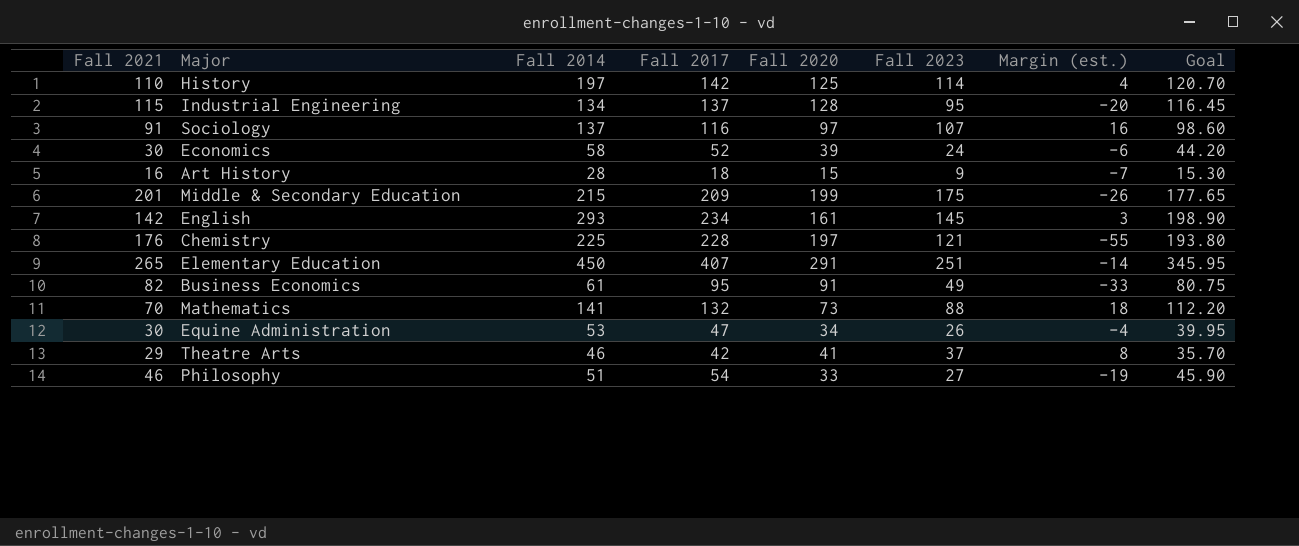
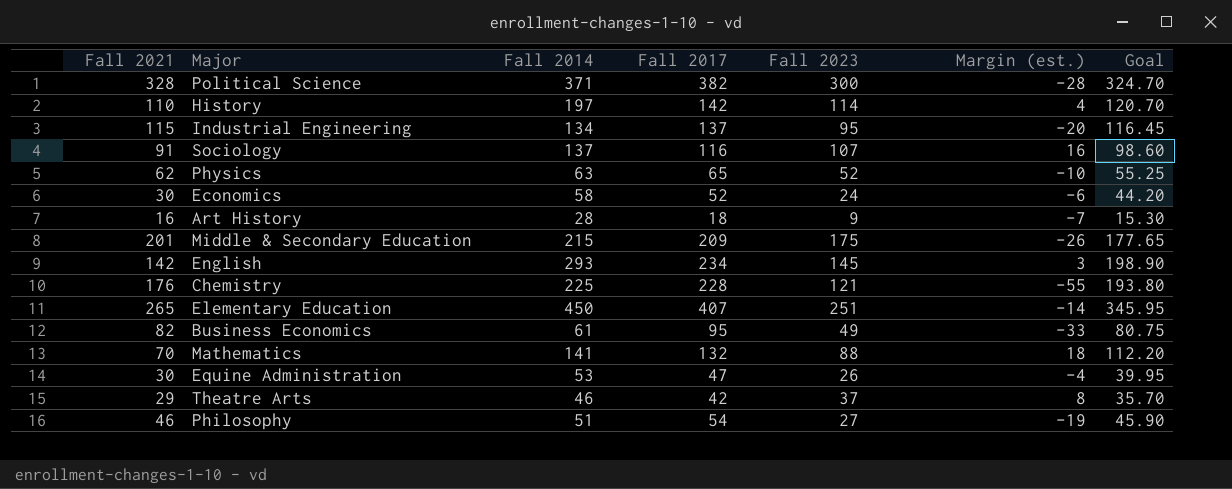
column Fall 2020 | position: 5 -> none
row Political Science: none -> 328 | 371 | 382 | 300 | -28 | 324.70
row Physics: none -> 62 | 63 | 65 | 52 | -10 | 55.25

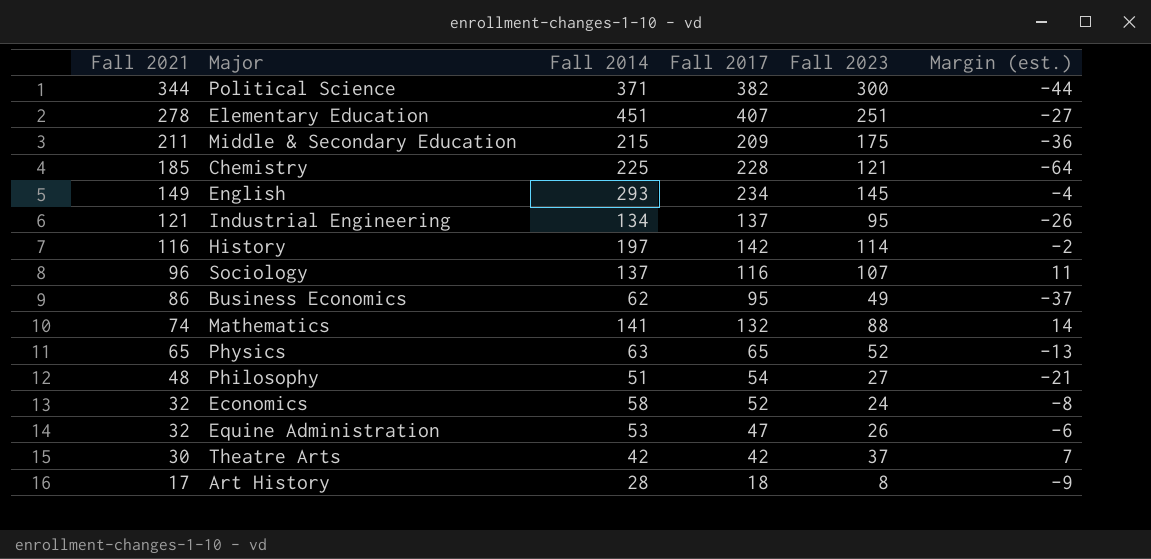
row order: none -> Fall 2021 descending
column Goal | formula: [Fall 2017] * 0.85 -> none
Political Science | Fall 2021: 328 -> 344
Political Science | Margin (est.): -28 -> -44
Elementary Education | Fall 2021: 265 -> 278
Elementary Education | Fall 2014: 450 -> 451
Elementary Education | Margin (est.): -14 -> -27
Middle & Secondary Education | Fall 2021: 201 -> 211
Middle & Secondary Education | Margin (est.): -26 -> -36
Chemistry | Fall 2021: 176 -> 185
Chemistry | Margin (est.): -55 -> -64
English | Fall 2021: 142 -> 149
English | Margin (est.): 3 -> -4
Industrial Engineering | Fall 2021: 115 -> 121
Industrial Engineering | Margin (est.): -20 -> -26
History | Fall 2021: 110 -> 116
History | Margin (est.): 4 -> -2
Sociology | Fall 2021: 91 -> 96
Sociology | Margin (est.): 16 -> 11
Business Economics | Fall 2021: 82 -> 86
Business Economics | Fall 2014: 61 -> 62
Business Economics | Margin (est.): -33 -> -37
Mathematics | Fall 2021: 70 -> 74
Mathematics | Margin (est.): 18 -> 14
Physics | Fall 2021: 62 -> 65
Physics | Margin (est.): -10 -> -13
Philosophy | Fall 2021: 46 -> 48
Philosophy | Margin (est.): -19 -> -21
Economics | Fall 2021: 30 -> 32
Economics | Margin (est.): -6 -> -8
Equine Administration | Fall 2021: 30 -> 32
Equine Administration | Margin (est.): -4 -> -6
Theatre Arts | Fall 2021: 29 -> 30
Theatre Arts | Fall 2014: 46 -> 42
Theatre Arts | Margin (est.): 8 -> 7
Art History | Fall 2021: 16 -> 17
Art History | Fall 2023: 9 -> 8
Art History | Margin (est.): -7 -> -9

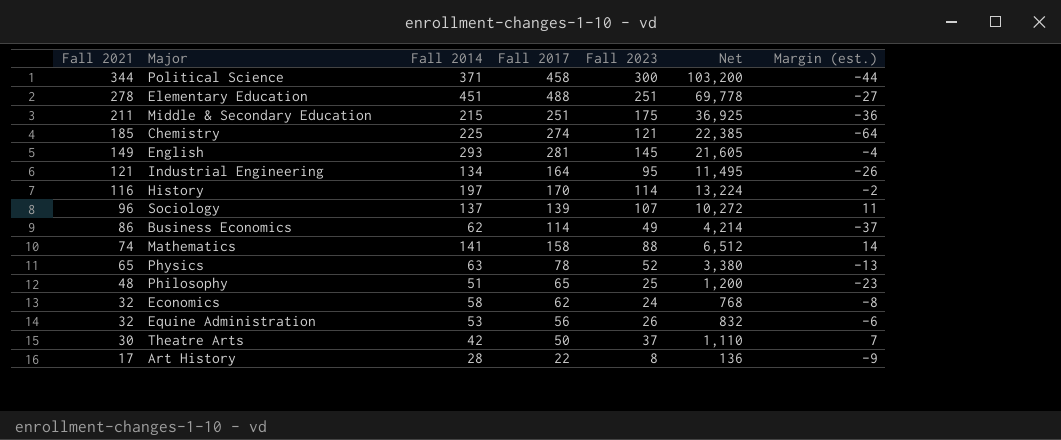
column Net | formula: none -> [Fall 2021] * [Fall 2023]
Political Science | Fall 2017: 382 -> 458
Elementary Education | Fall 2017: 407 -> 488
Middle & Secondary Education | Fall 2017: 209 -> 251
Chemistry | Fall 2017: 228 -> 274
English | Fall 2017: 234 -> 281
Industrial Engineering | Fall 2017: 137 -> 164
History | Fall 2017: 142 -> 170
Sociology | Fall 2017: 116 -> 139
Business Economics | Fall 2017: 95 -> 114
Mathematics | Fall 2017: 132 -> 158
Physics | Fall 2017: 65 -> 78
Philosophy | Fall 2017: 54 -> 65
Philosophy | Fall 2023: 27 -> 25
Philosophy | Margin (est.): -21 -> -23
Economics | Fall 2017: 52 -> 62
Equine Administration | Fall 2017: 47 -> 56
Theatre Arts | Fall 2017: 42 -> 50
Art History | Fall 2017: 18 -> 22

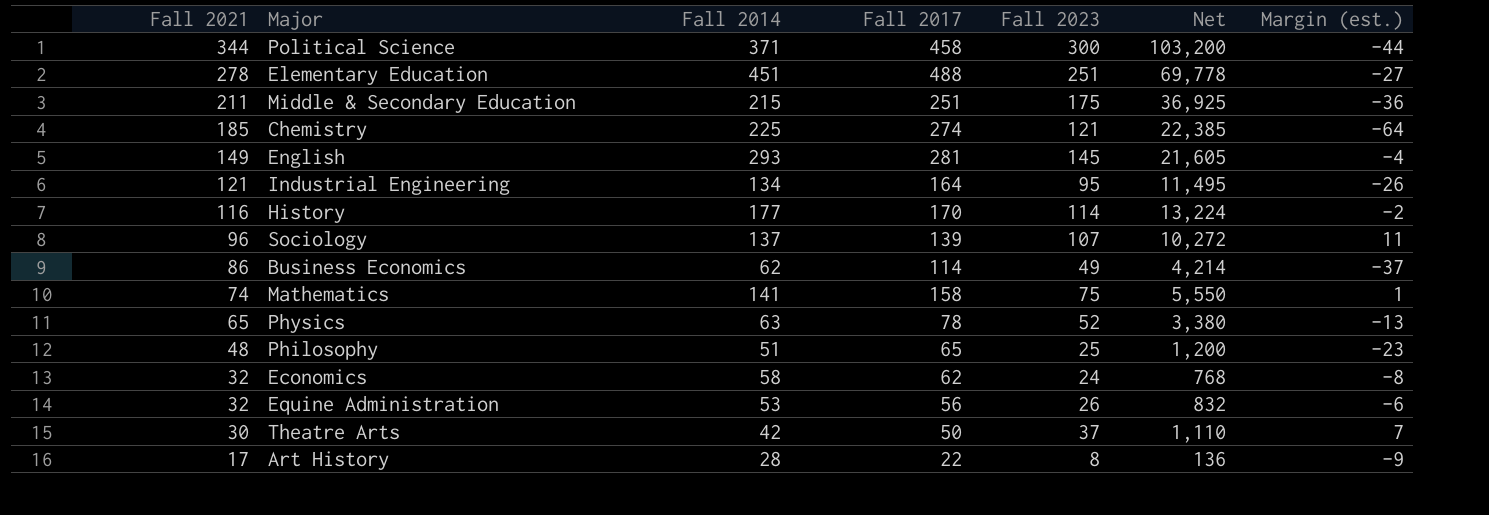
History | Fall 2014: 197 -> 177
Mathematics | Fall 2023: 88 -> 75
Mathematics | Net: 6,512 -> 5,550
Mathematics | Margin (est.): 14 -> 1

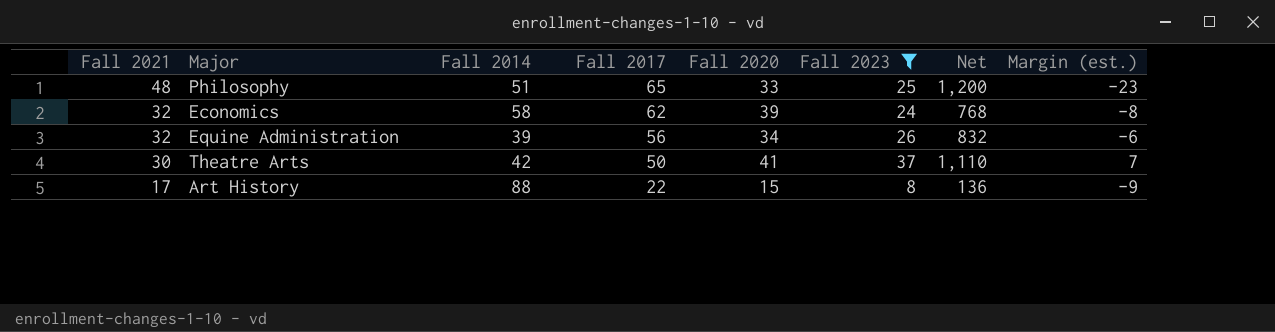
filter: none -> Fall 2023 <= 37
column Fall 2020 | position: none -> 5
Equine Administration | Fall 2014: 53 -> 39
Art History | Fall 2014: 28 -> 88

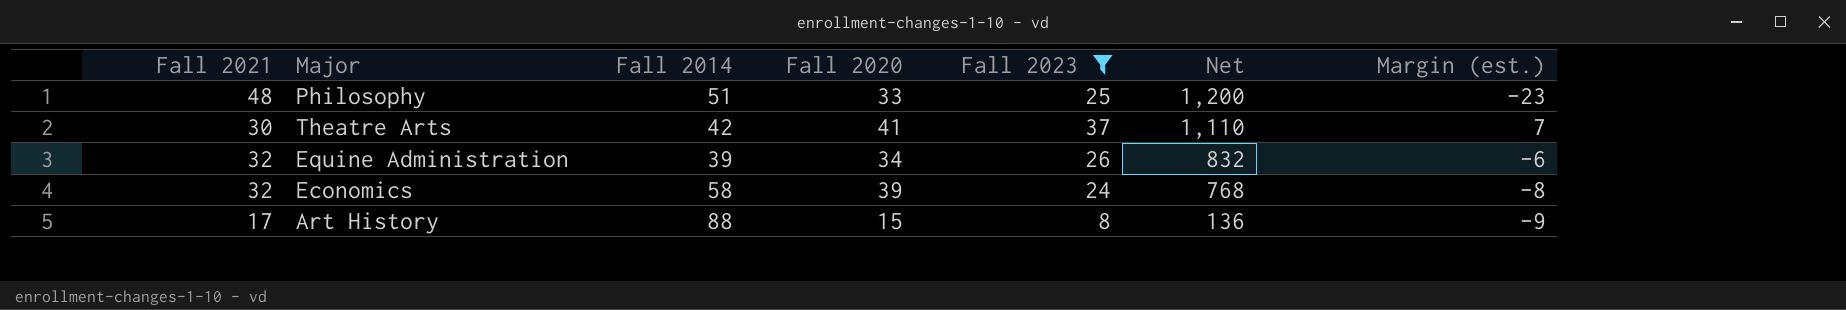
row order: Fall 2021 descending -> Net descending
column Fall 2017 | position: 4 -> none

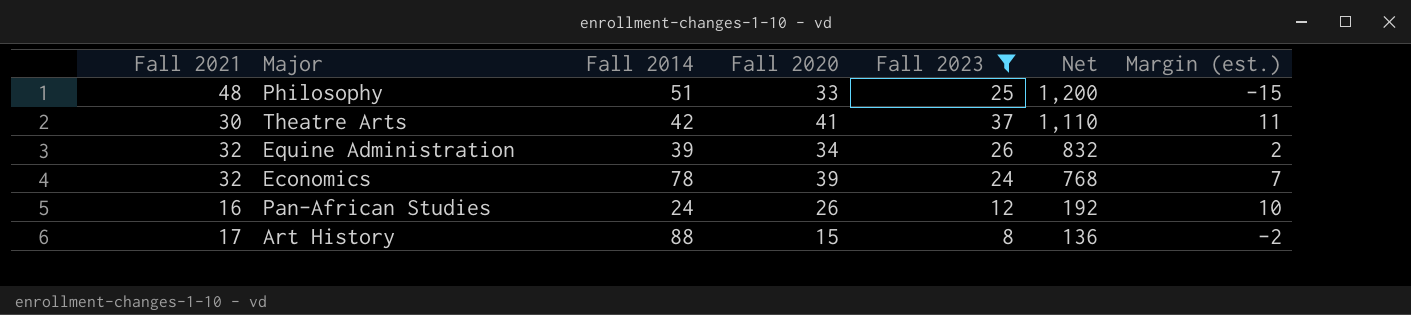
column Margin (est.) | formula: [Fall 2023] - [Fall 2021] -> [Fall 2020] - [Fall 2021]
Economics | Fall 2014: 58 -> 78
row Pan-African Studies: none -> 16 | 24 | 26 | 12 | 192 | 10

